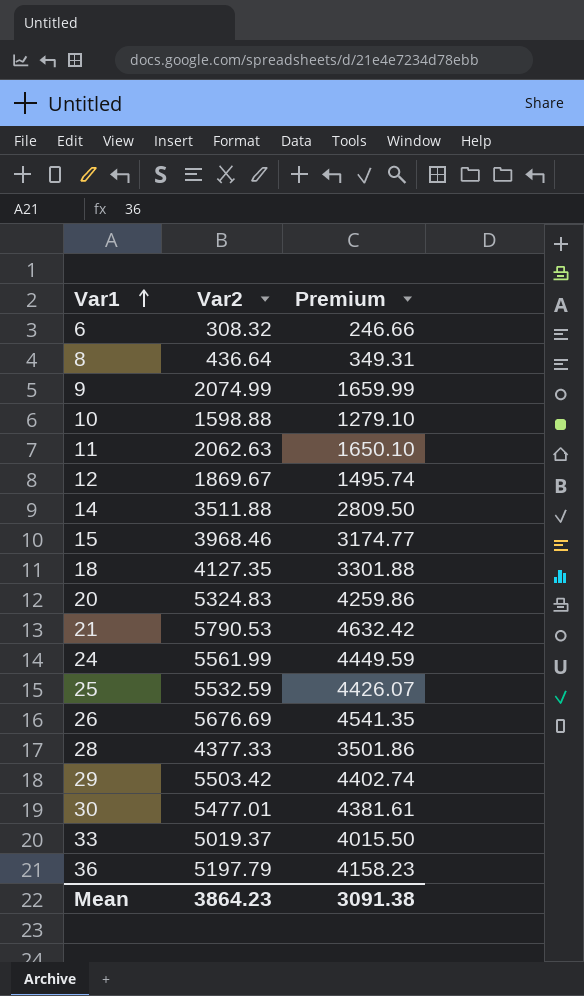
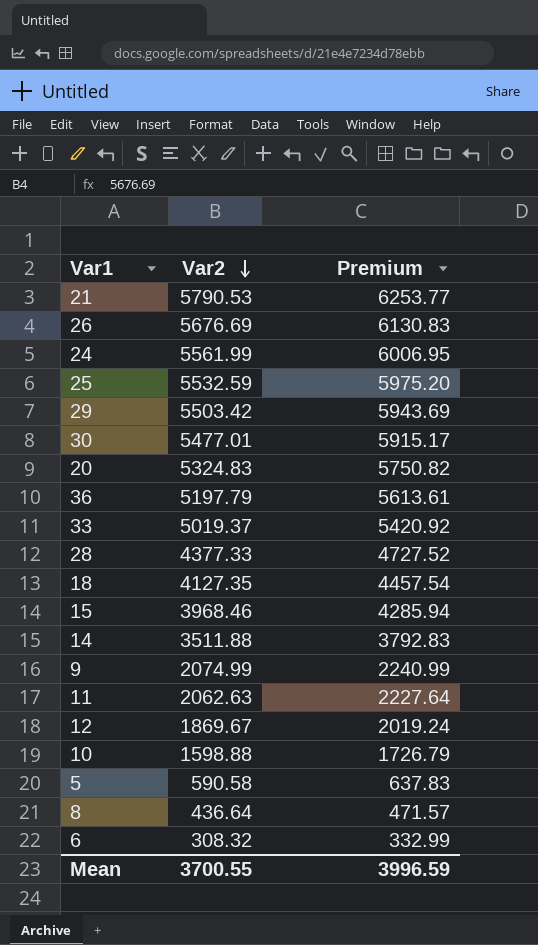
row order: Var1 ascending -> Var2 descending
column Premium | formula: [Var2] * 0.8 -> [Var2] * 1.08
row 5: none -> 590.58 | 637.83
Mean | Var2: 3864.23 -> 3700.55
Mean | Premium: 3091.38 -> 3996.59

